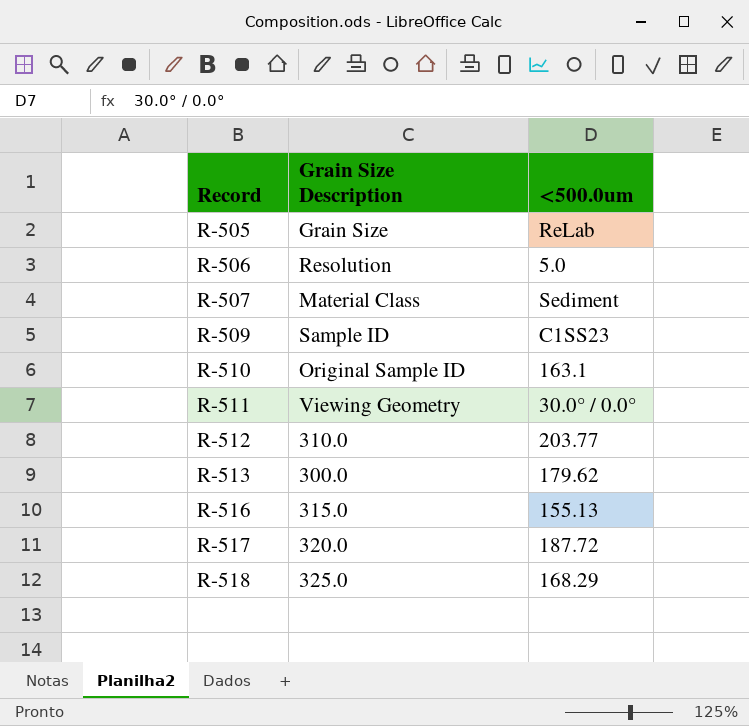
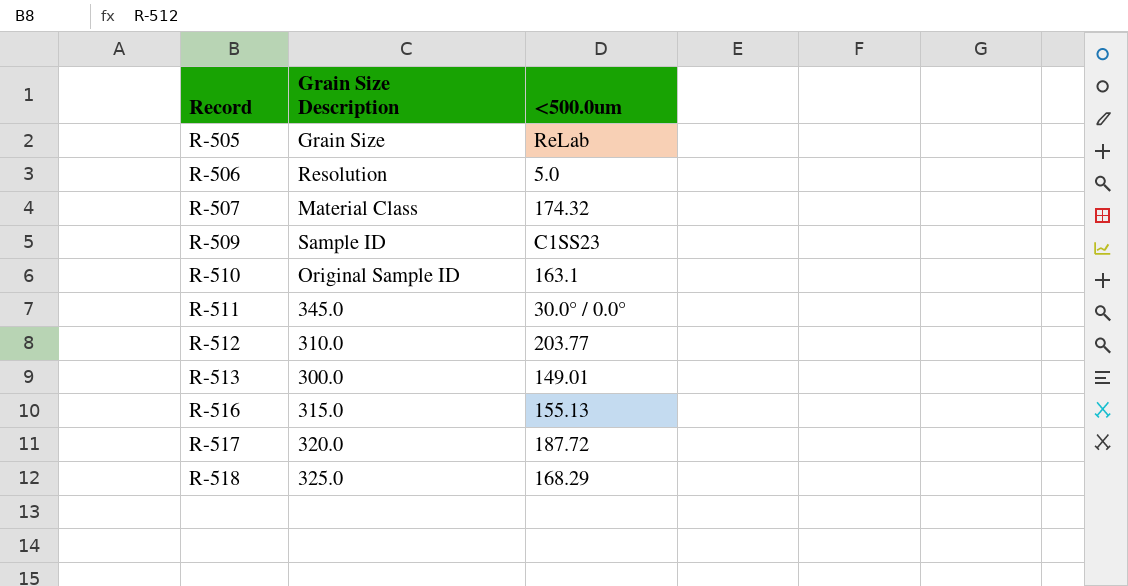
R-507 | <500.0um: Sediment -> 174.32
R-511 | Grain Size Description: Viewing Geometry -> 345.0
R-513 | <500.0um: 179.62 -> 149.01

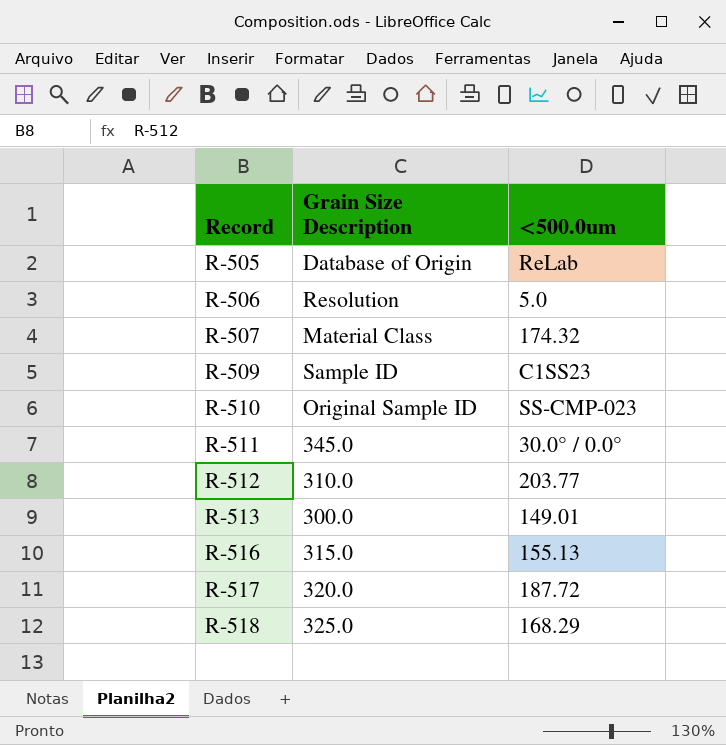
R-505 | Grain Size Description: Grain Size -> Database of Origin
R-510 | <500.0um: 163.1 -> SS-CMP-023

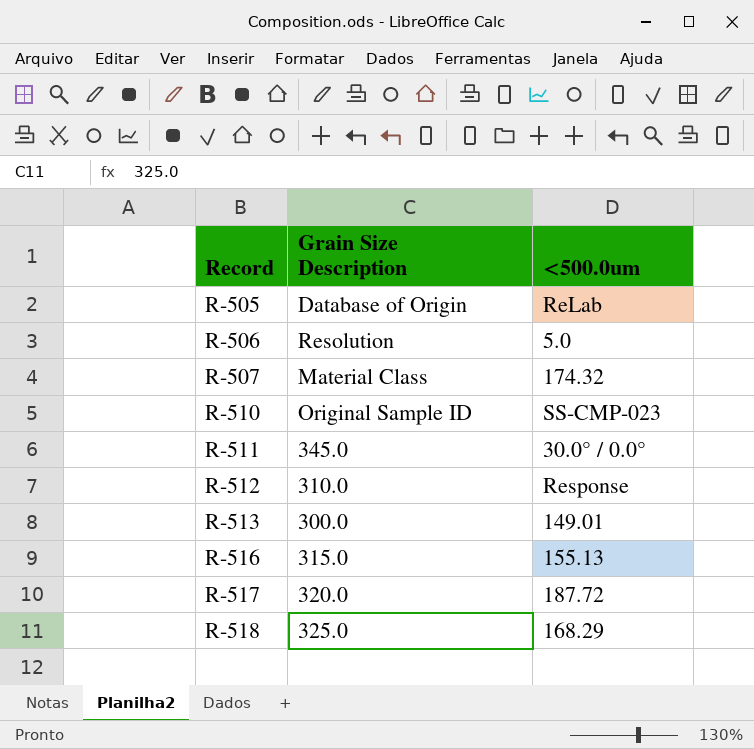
row R-509: Sample ID | C1SS23 -> none
R-512 | <500.0um: 203.77 -> Response

